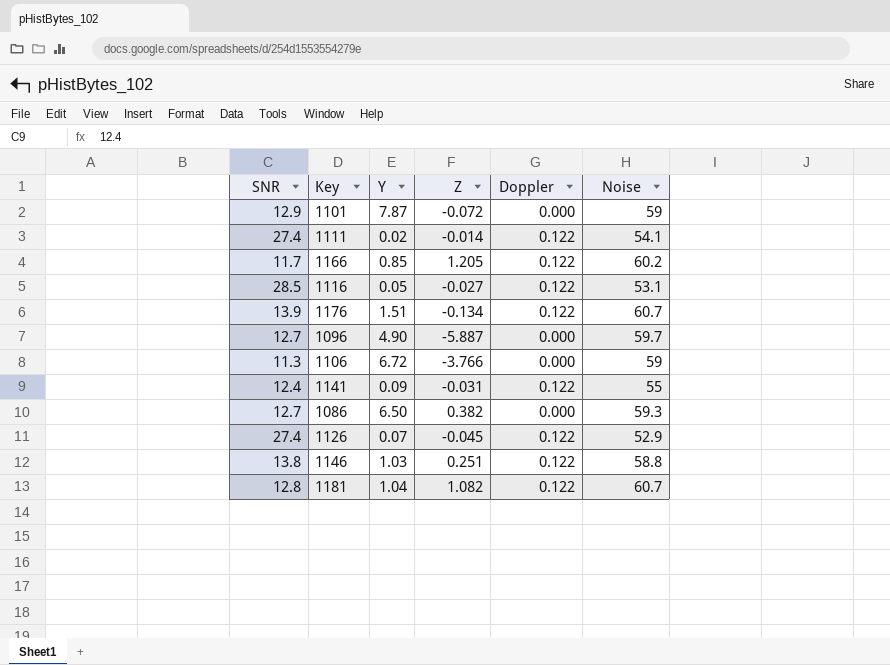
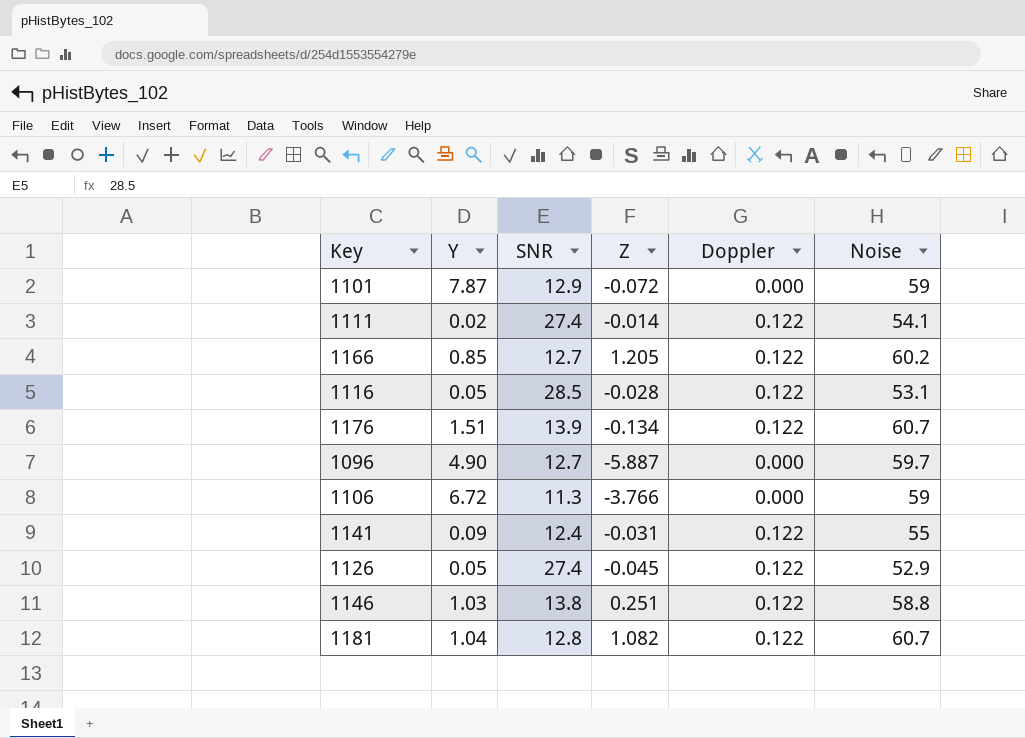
column SNR | position: 1 -> 3
row 1086: 12.7 | 6.50 | 0.382 | 0.000 | 59.3 -> none
1166 | SNR: 11.7 -> 12.7
1116 | Z: -0.027 -> -0.028
1126 | Y: 0.07 -> 0.05

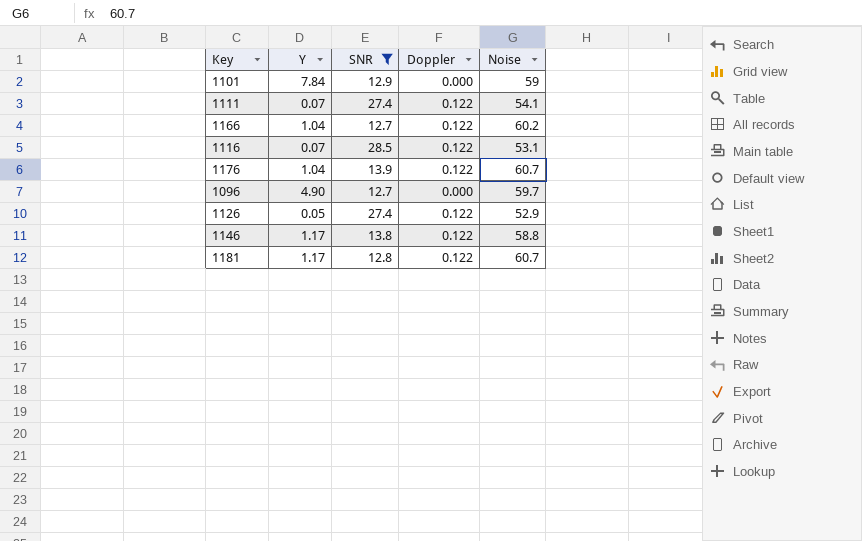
filter: none -> SNR >= 12.7
column Z | position: 4 -> none
1101 | Y: 7.87 -> 7.84
1111 | Y: 0.02 -> 0.07
1166 | Y: 0.85 -> 1.04
1116 | Y: 0.05 -> 0.07
1176 | Y: 1.51 -> 1.04
1146 | Y: 1.03 -> 1.17
1181 | Y: 1.04 -> 1.17

